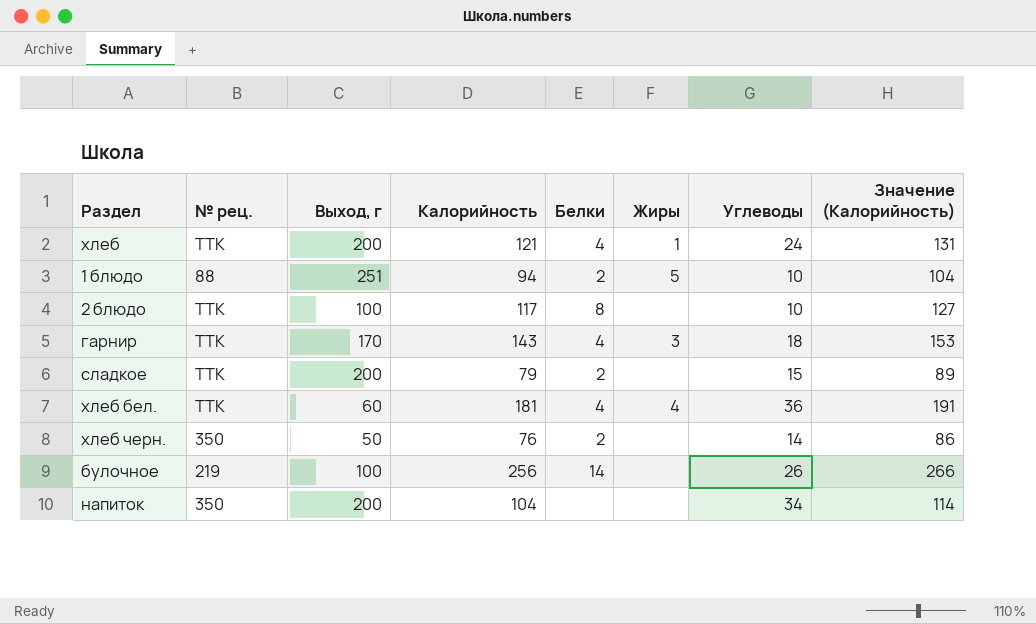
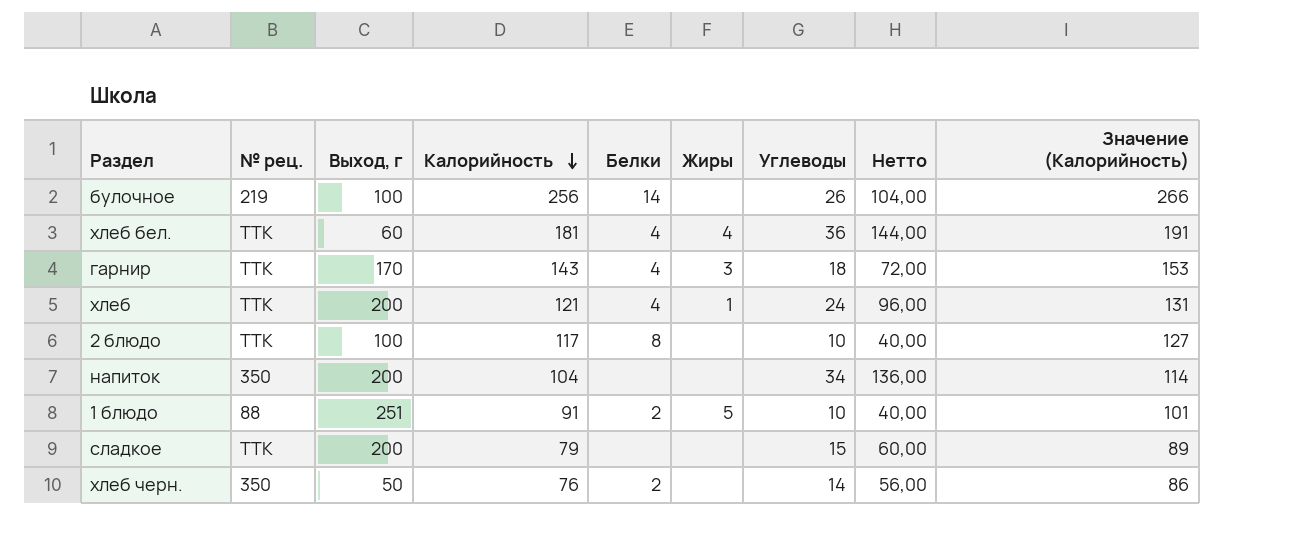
row order: none -> Калорийность descending
column Нетто | formula: none -> [Углеводы] * 4
1 блюдо | Калорийность: 94 -> 91
1 блюдо | Значение (Калорийность): 104 -> 101
сладкое | Белки: 2 -> none

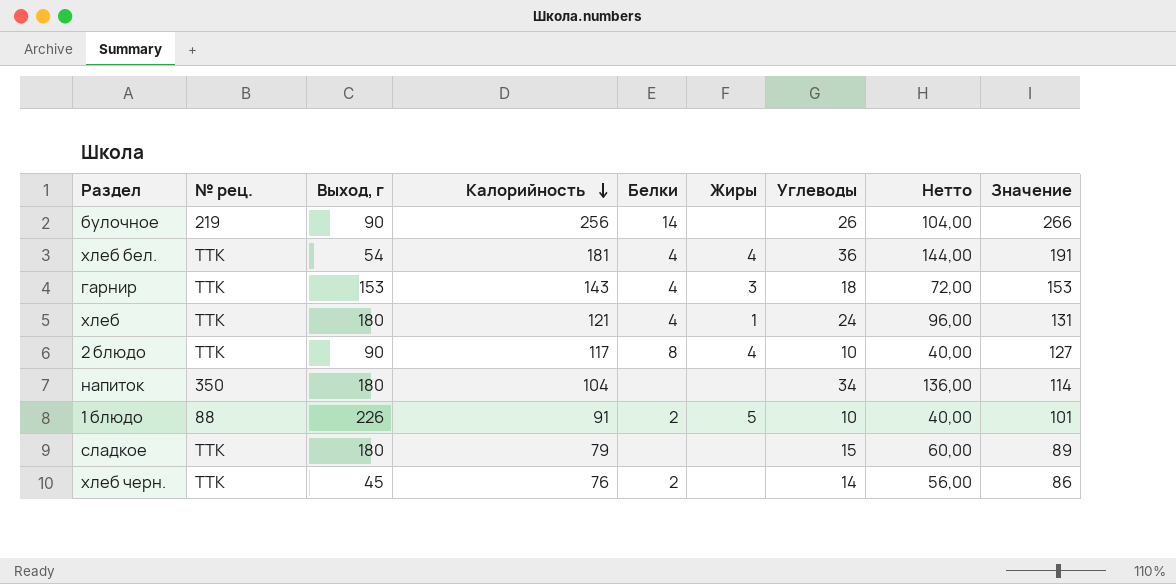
column name: Значение (Калорийность) -> Значение
булочное | Выход, г: 100 -> 90
хлеб бел. | Выход, г: 60 -> 54
гарнир | Выход, г: 170 -> 153
хлеб | Выход, г: 200 -> 180
2 блюдо | Выход, г: 100 -> 90
2 блюдо | Жиры: none -> 4
напиток | Выход, г: 200 -> 180
1 блюдо | Выход, г: 251 -> 226
сладкое | Выход, г: 200 -> 180
хлеб черн. | № рец.: 350 -> ТТК
хлеб черн. | Выход, г: 50 -> 45

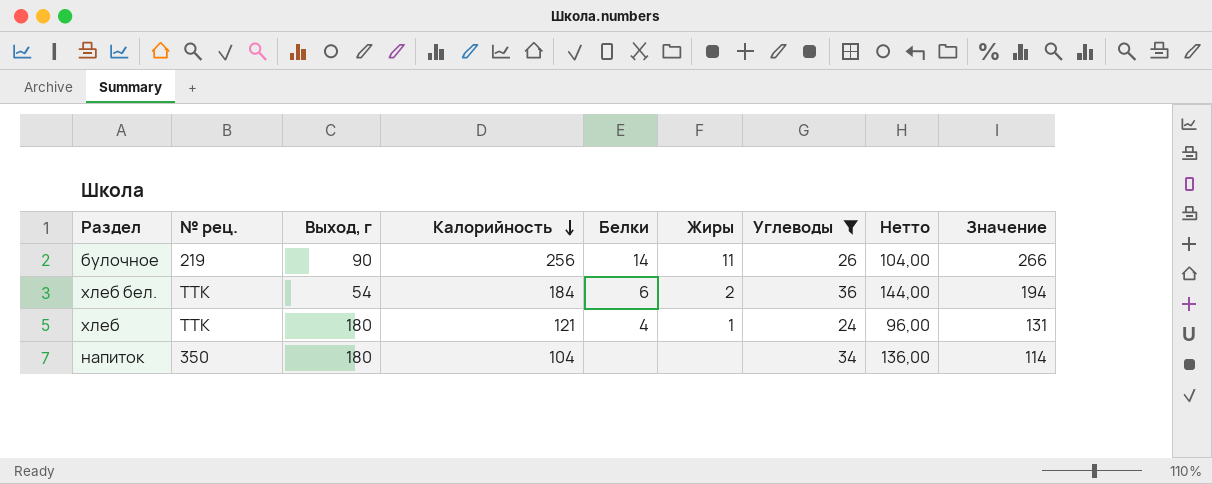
filter: none -> Углеводы >= 24
булочное | Жиры: none -> 11
хлеб бел. | Калорийность: 181 -> 184
хлеб бел. | Белки: 4 -> 6
хлеб бел. | Жиры: 4 -> 2
хлеб бел. | Значение: 191 -> 194

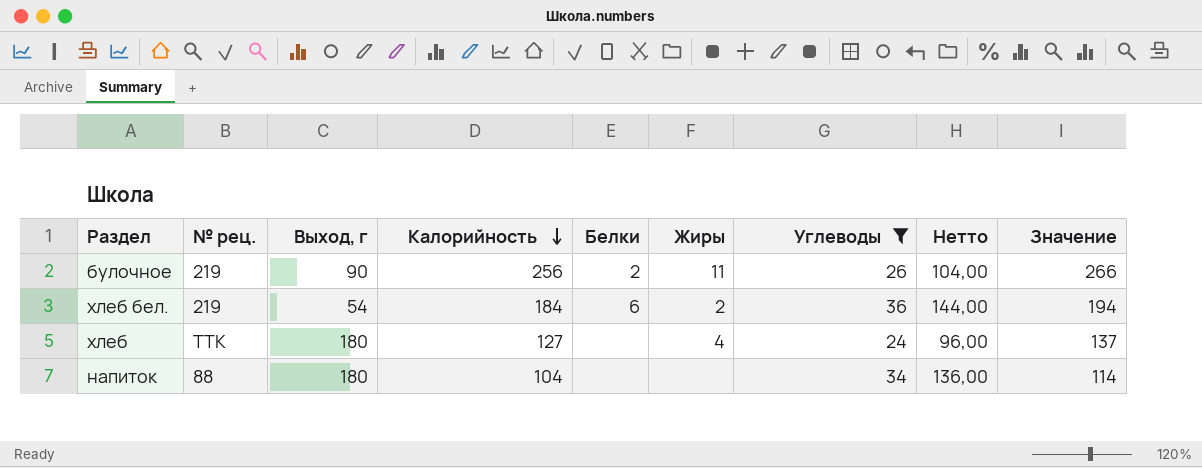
булочное | Белки: 14 -> 2
хлеб бел. | № рец.: ТТК -> 219
хлеб | Калорийность: 121 -> 127
хлеб | Белки: 4 -> none
хлеб | Жиры: 1 -> 4
хлеб | Значение: 131 -> 137
напиток | № рец.: 350 -> 88

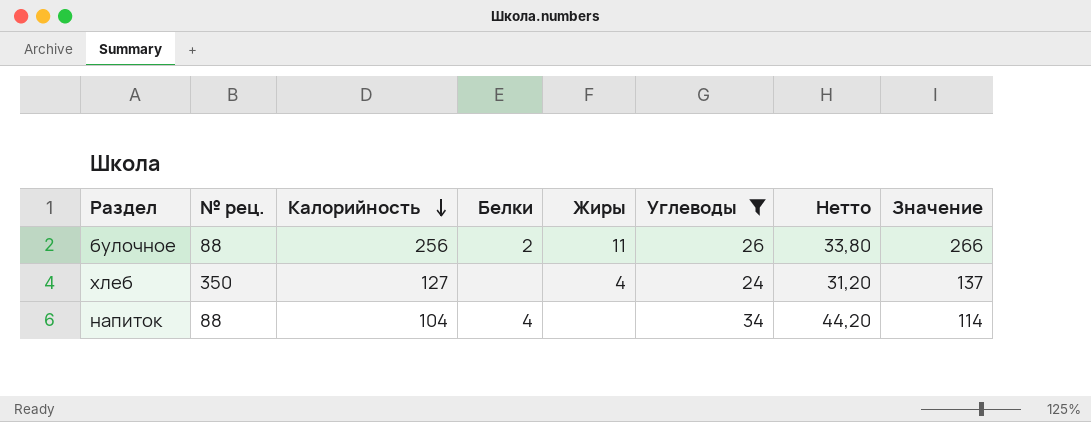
column Выход, г | position: 3 -> none
column Нетто | formula: [Углеводы] * 4 -> [Углеводы] * 1,3
row хлеб бел.: 219 | 54 | 184 | 6 | 2 | 36 | 144,00 | 194 -> none
булочное | № рец.: 219 -> 88
хлеб | № рец.: ТТК -> 350
напиток | Белки: none -> 4

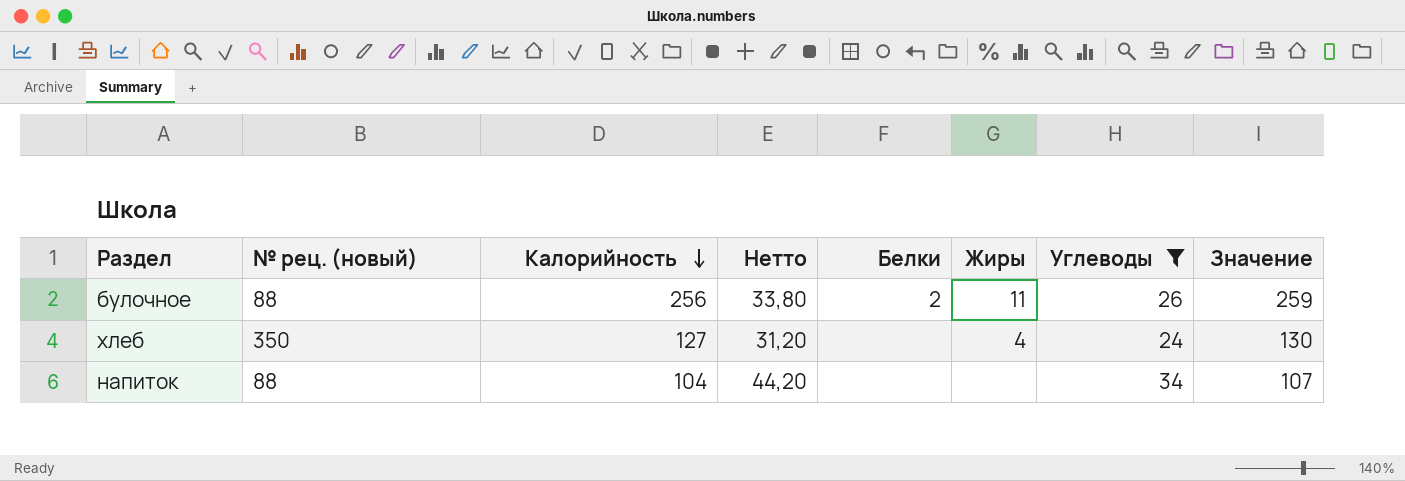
column name: № рец. -> № рец. (новый)
column Нетто | position: 7 -> 4
column Значение | formula: [Калорийность] + 10 -> [Калорийность] + 3
напиток | Белки: 4 -> none

